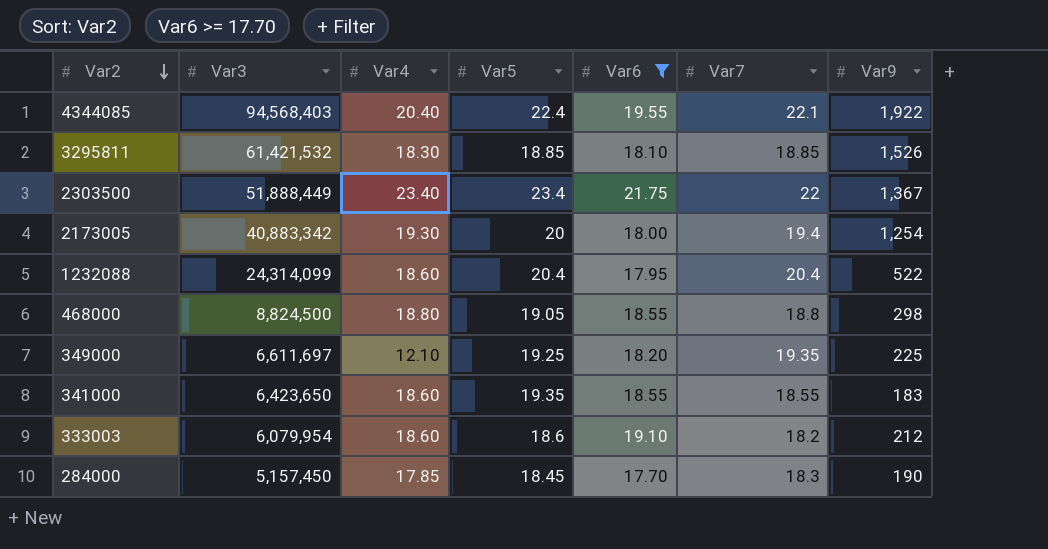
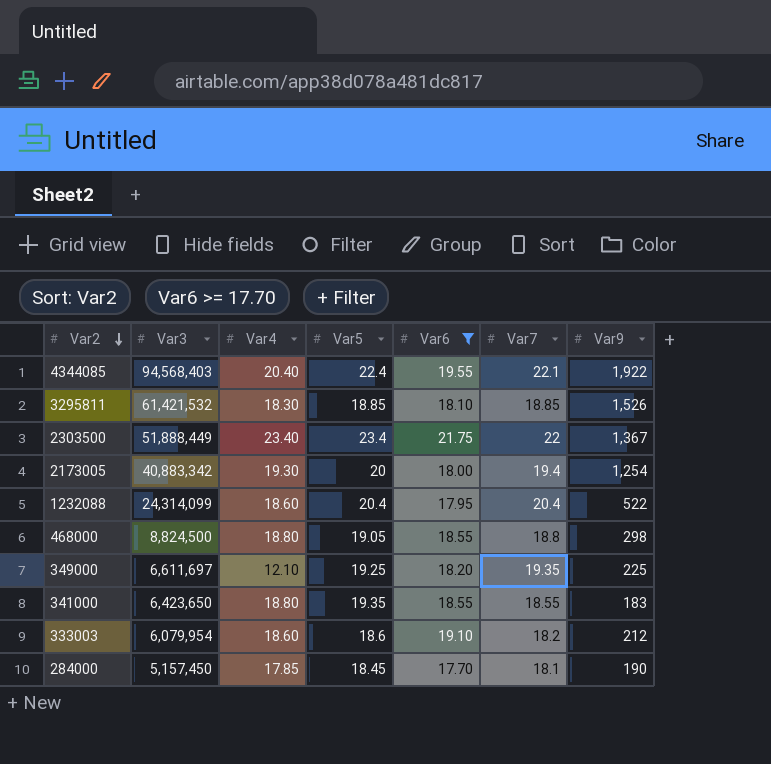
341000 | Var4: 18.60 -> 18.80
284000 | Var7: 18.3 -> 18.1

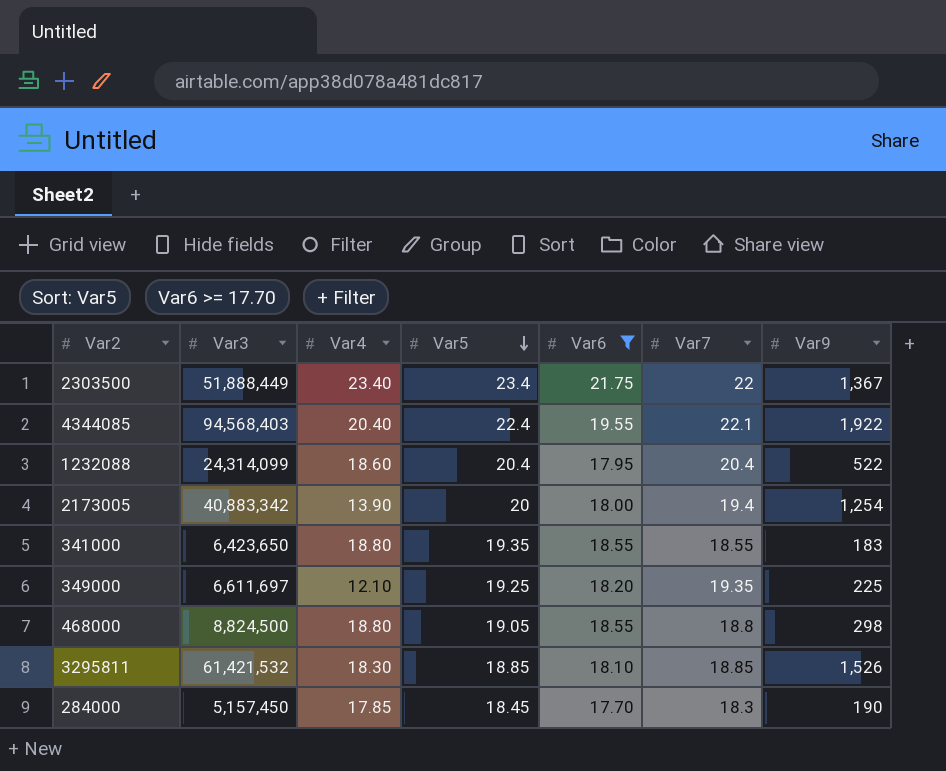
row order: Var2 descending -> Var5 descending
row 333003: 6,079,954 | 18.60 | 18.6 | 19.10 | 18.2 | 212 -> none
2173005 | Var4: 19.30 -> 13.90
284000 | Var7: 18.1 -> 18.3

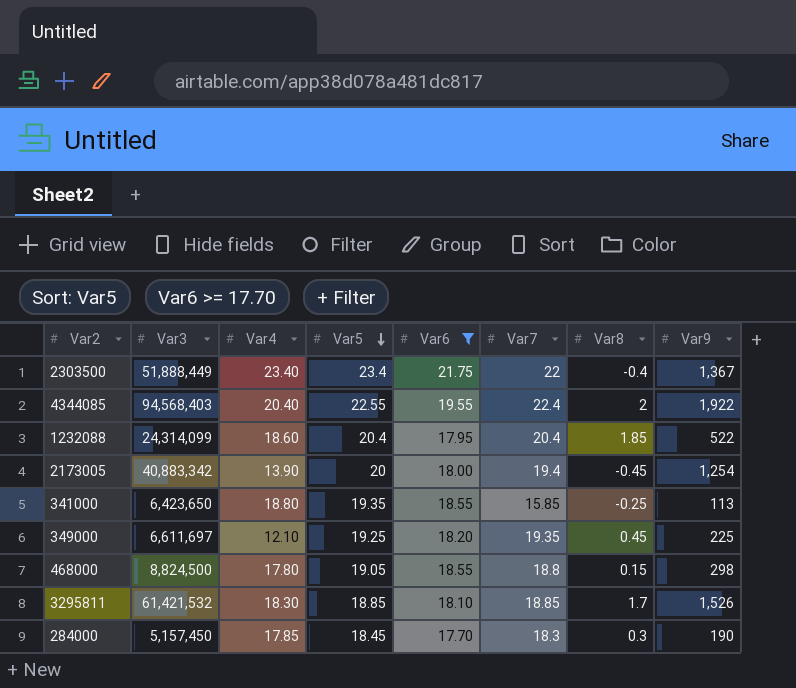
column Var8 | position: none -> 7
4344085 | Var5: 22.4 -> 22.55
4344085 | Var7: 22.1 -> 22.4
341000 | Var7: 18.55 -> 15.85
341000 | Var9: 183 -> 113
468000 | Var4: 18.80 -> 17.80

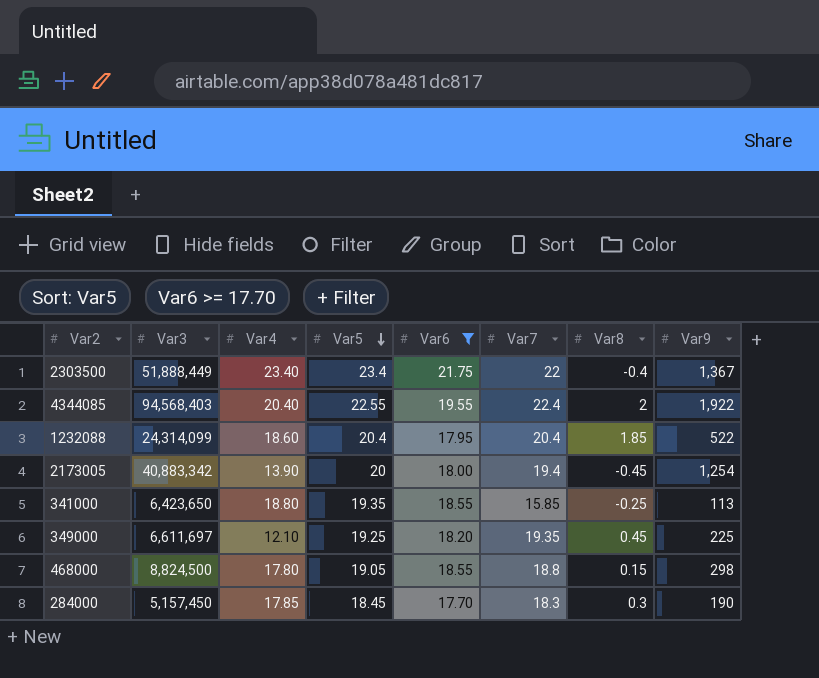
row 3295811: 61,421,532 | 18.30 | 18.85 | 18.10 | 18.85 | 1.7 | 1,526 -> none

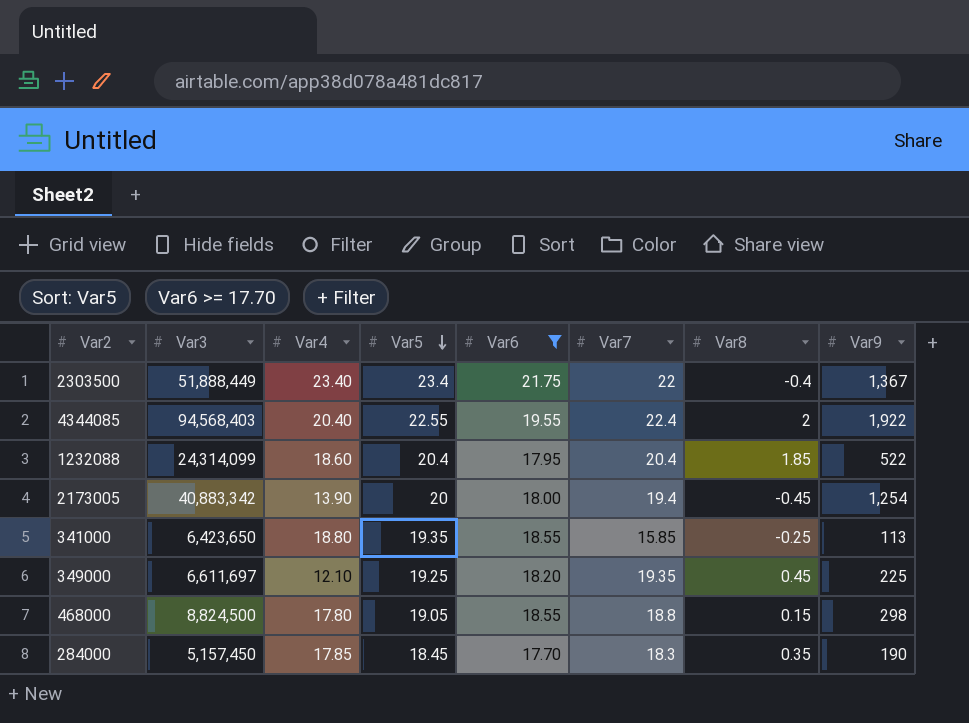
284000 | Var8: 0.3 -> 0.35

